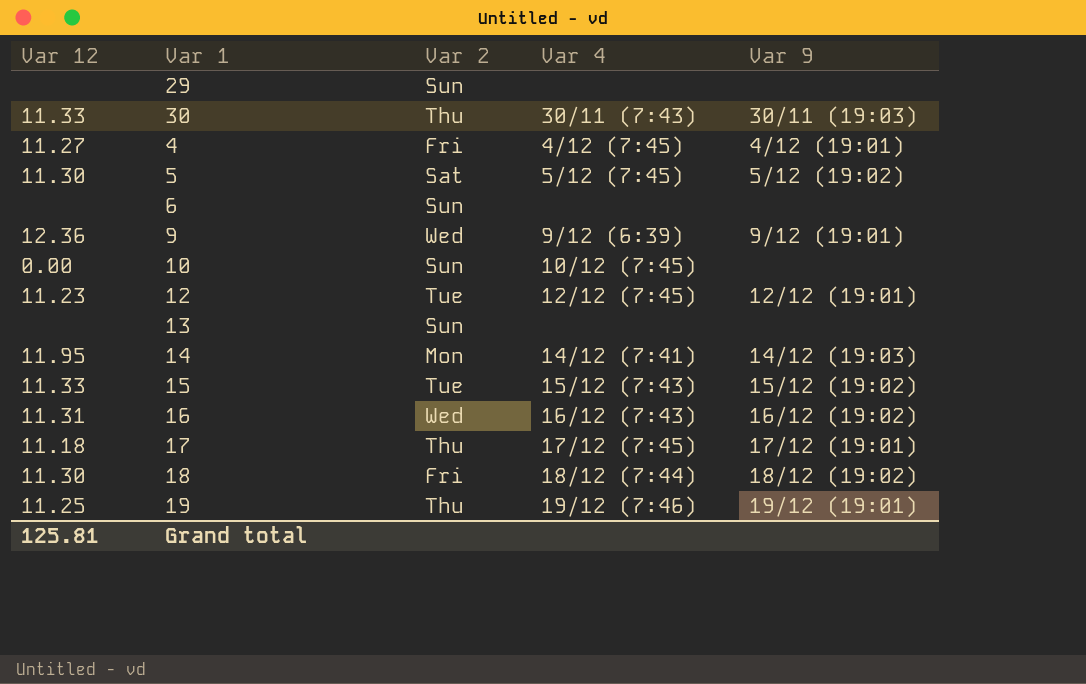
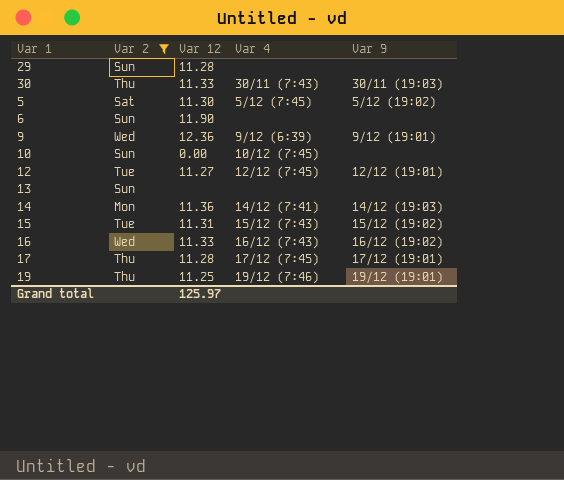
filter: none -> Var 2 != Fri
column Var 12 | position: 1 -> 3
29 | Var 12: none -> 11.28
6 | Var 12: none -> 11.90
12 | Var 12: 11.23 -> 11.27
14 | Var 12: 11.95 -> 11.36
15 | Var 12: 11.33 -> 11.31
16 | Var 12: 11.31 -> 11.33
17 | Var 12: 11.18 -> 11.28
Grand total | Var 12: 125.81 -> 125.97

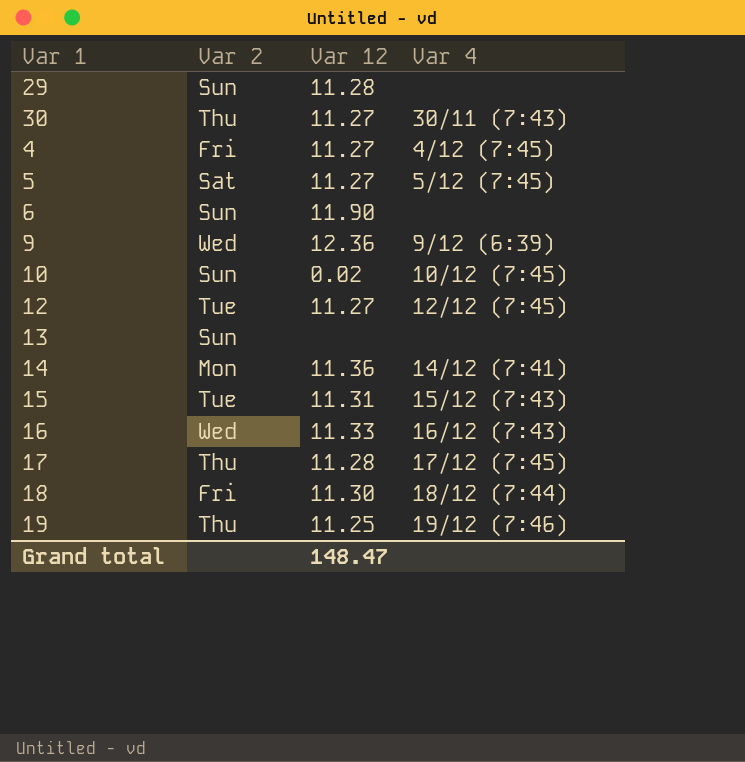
filter: Var 2 != Fri -> none
column Var 9 | position: 5 -> none
30 | Var 12: 11.33 -> 11.27
5 | Var 12: 11.30 -> 11.27
10 | Var 12: 0.00 -> 0.02
Grand total | Var 12: 125.97 -> 148.47

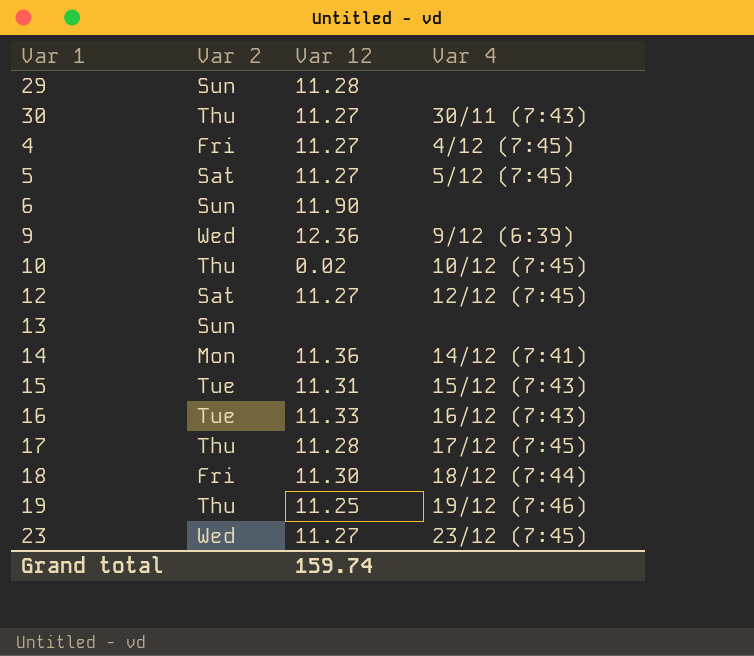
10 | Var 2: Sun -> Thu
12 | Var 2: Tue -> Sat
16 | Var 2: Wed -> Tue
row 23: none -> Wed | 11.27 | 23/12 (7:45)
Grand total | Var 12: 148.47 -> 159.74

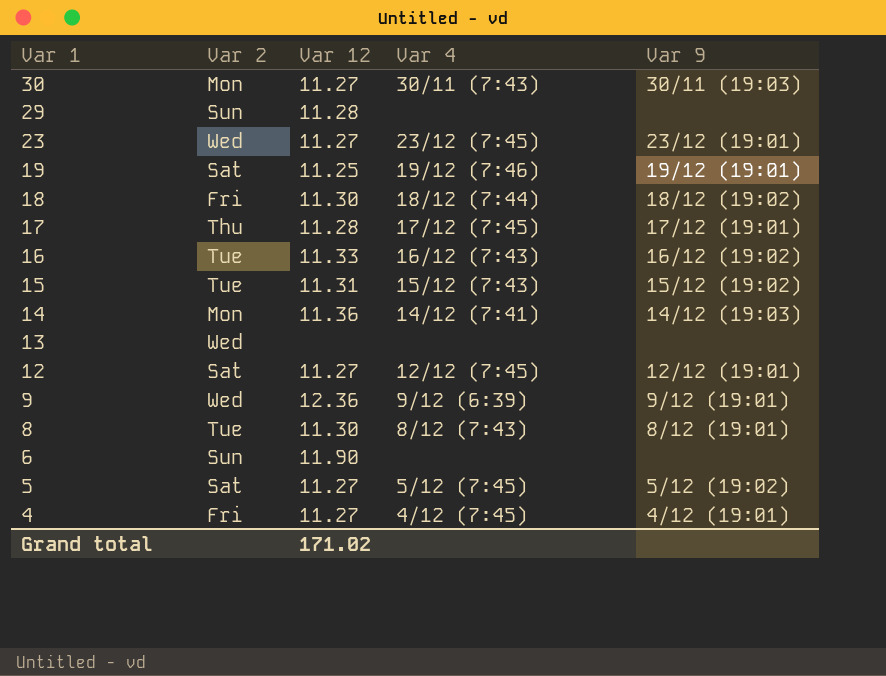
row order: none -> Var 1 descending
column Var 9 | position: none -> 5
row 10: Thu | 0.02 | 10/12 (7:45) -> none
30 | Var 2: Thu -> Mon
19 | Var 2: Thu -> Sat
13 | Var 2: Sun -> Wed
row 8: none -> Tue | 11.30 | 8/12 (7:43) | 8/12 (19:01)
Grand total | Var 12: 159.74 -> 171.02

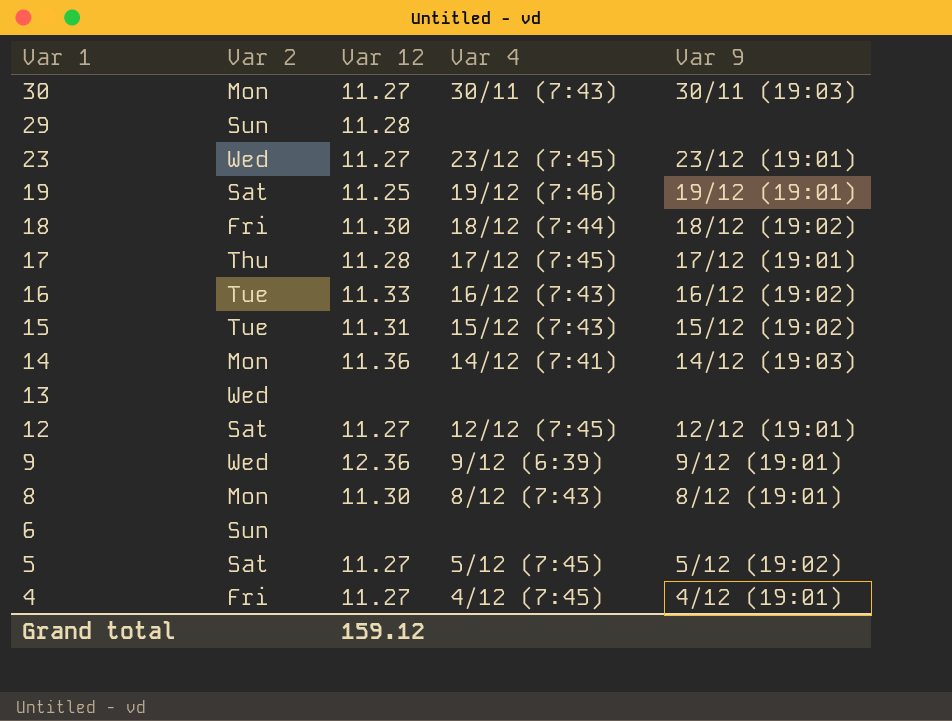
8 | Var 2: Tue -> Mon
6 | Var 12: 11.90 -> none
Grand total | Var 12: 171.02 -> 159.12

